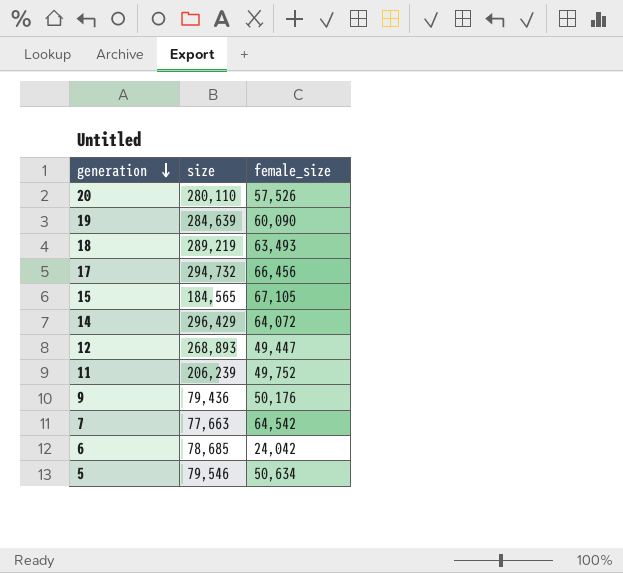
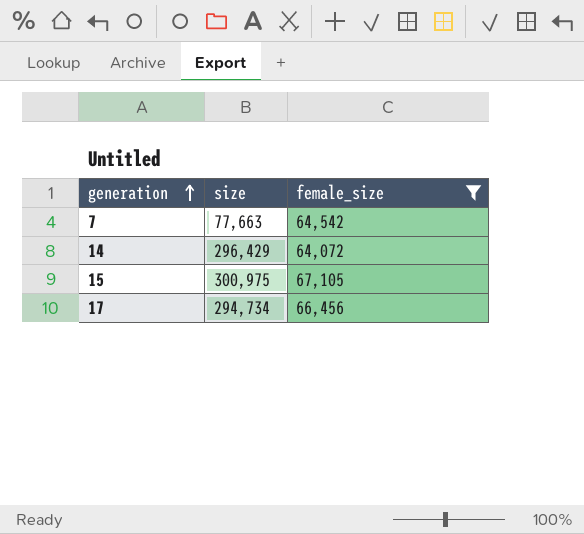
filter: none -> female_size >= 64,072
row order: generation descending -> generation ascending
15 | size: 184,565 -> 300,975
17 | size: 294,732 -> 294,734

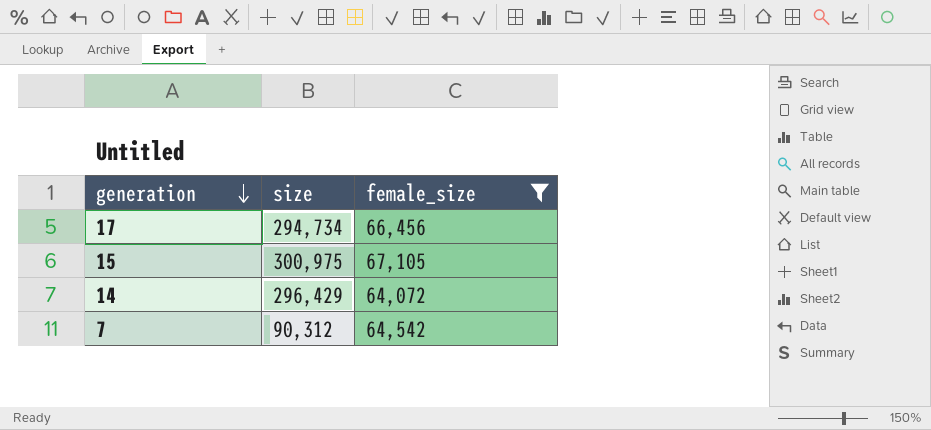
row order: generation ascending -> generation descending
7 | size: 77,663 -> 90,312

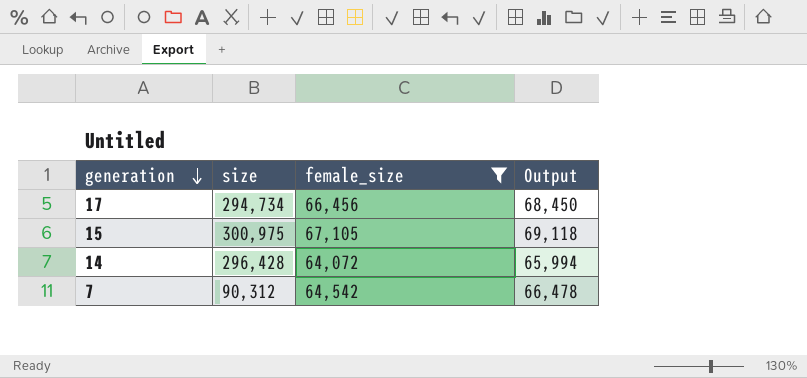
column Output | formula: none -> [female_size] * 1.03
14 | size: 296,429 -> 296,428

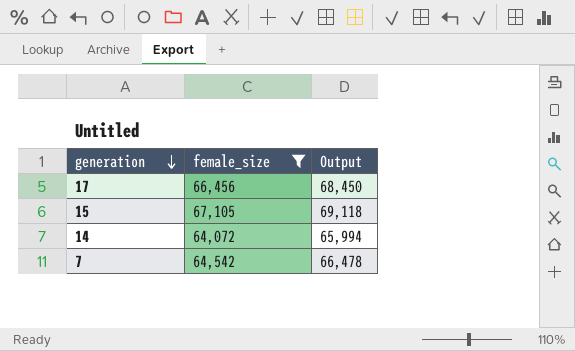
column size | position: 2 -> none

